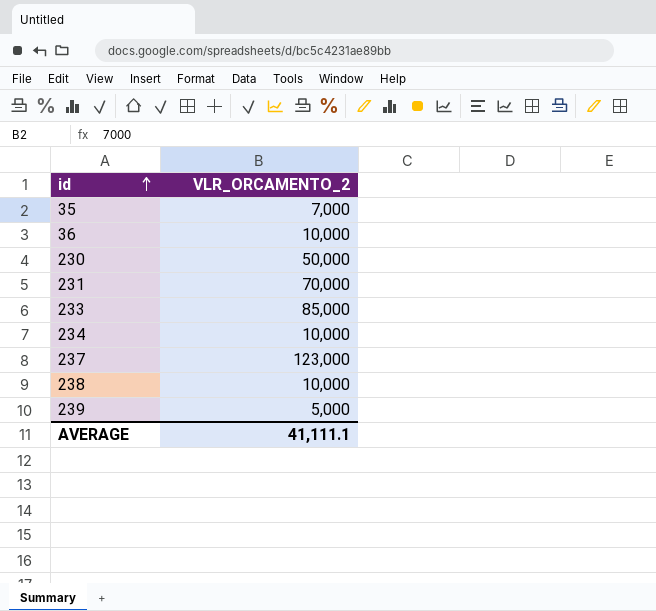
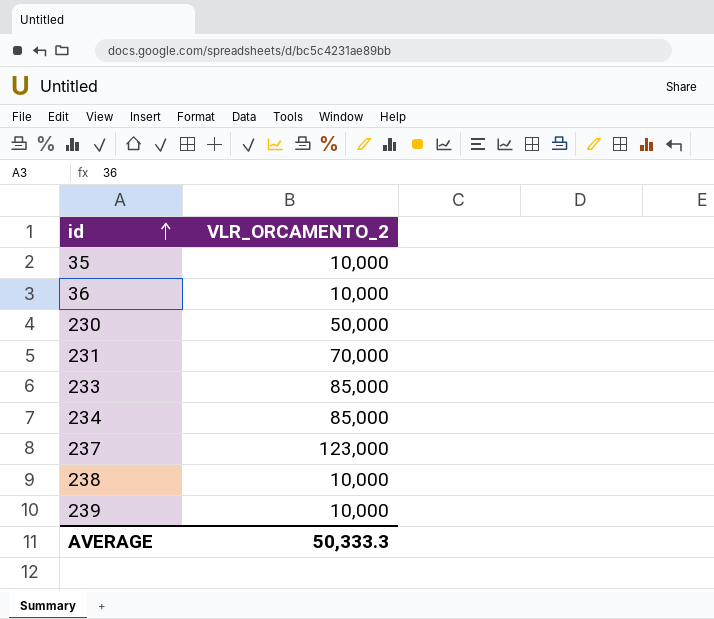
35 | VLR_ORCAMENTO_2: 7,000 -> 10,000
234 | VLR_ORCAMENTO_2: 10,000 -> 85,000
239 | VLR_ORCAMENTO_2: 5,000 -> 10,000
AVERAGE | VLR_ORCAMENTO_2: 41,111.1 -> 50,333.3

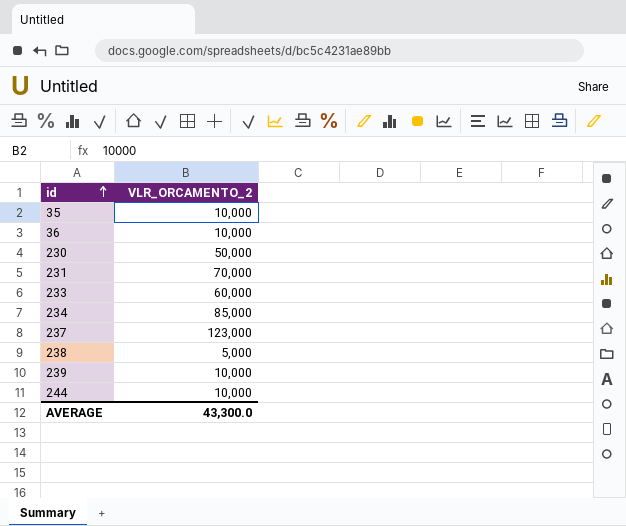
233 | VLR_ORCAMENTO_2: 85,000 -> 60,000
238 | VLR_ORCAMENTO_2: 10,000 -> 5,000
row 244: none -> 10,000
AVERAGE | VLR_ORCAMENTO_2: 50,333.3 -> 43,300.0

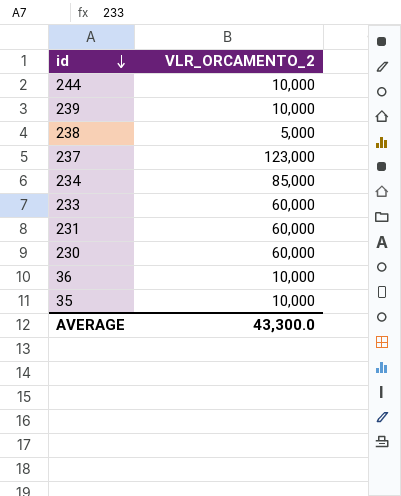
row order: id ascending -> id descending
231 | VLR_ORCAMENTO_2: 70,000 -> 60,000
230 | VLR_ORCAMENTO_2: 50,000 -> 60,000

